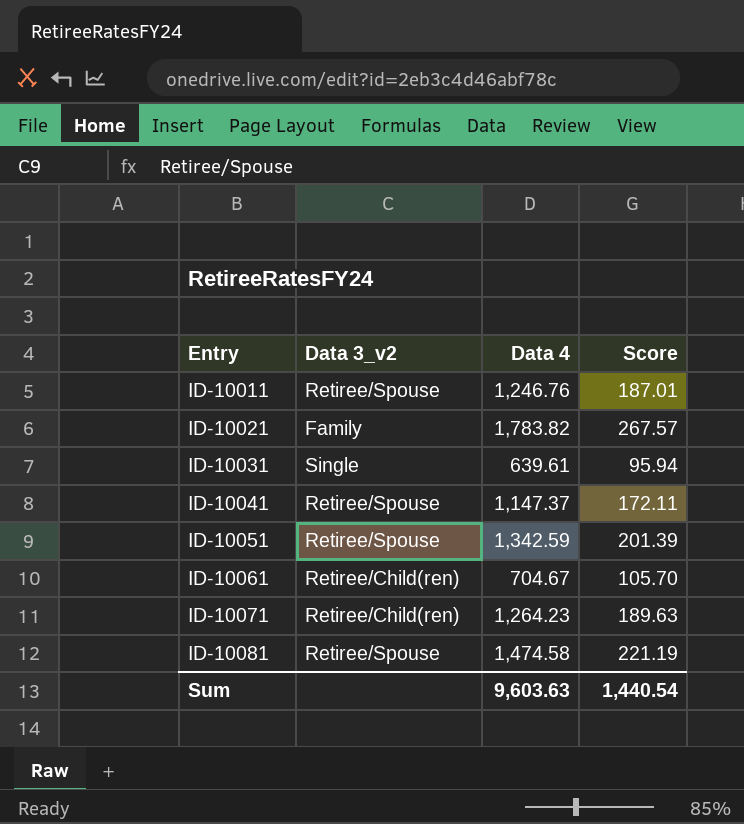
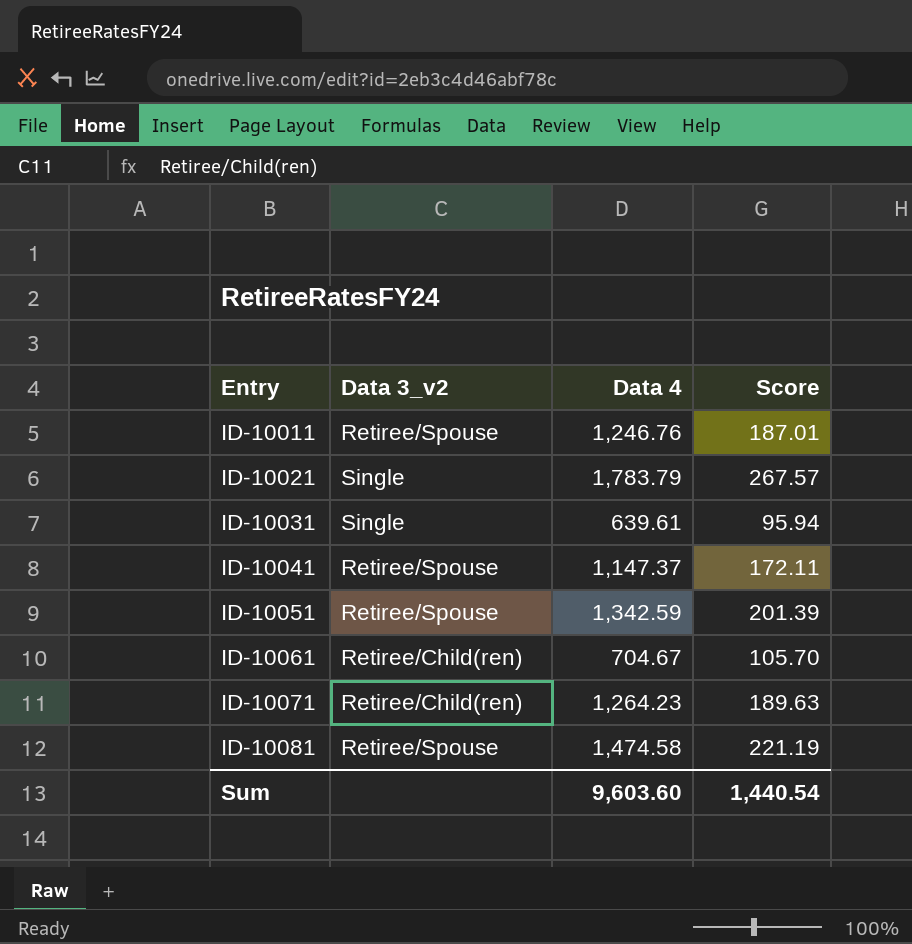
ID-10021 | Data 3_v2: Family -> Single
ID-10021 | Data 4: 1,783.82 -> 1,783.79
Sum | Data 4: 9,603.63 -> 9,603.60

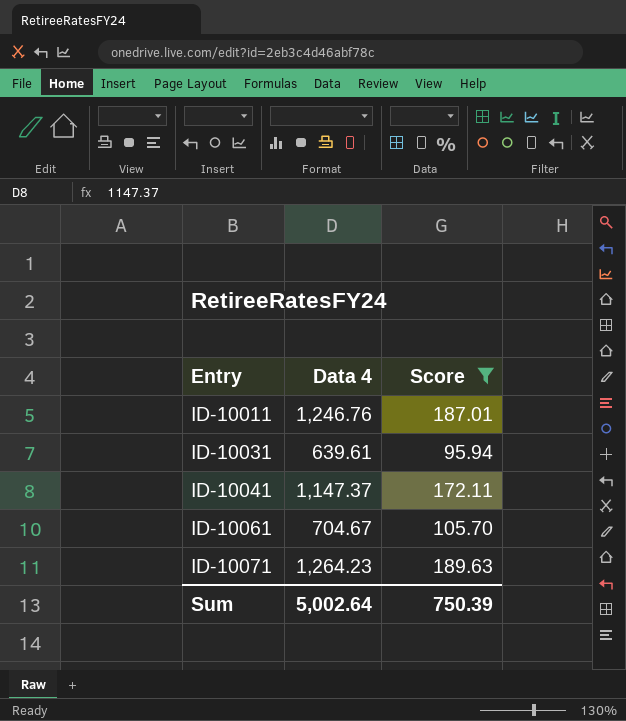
filter: none -> Score <= 189.63
column Data 3_v2 | position: 2 -> none
Sum | Data 4: 9,603.60 -> 5,002.64
Sum | Score: 1,440.54 -> 750.39

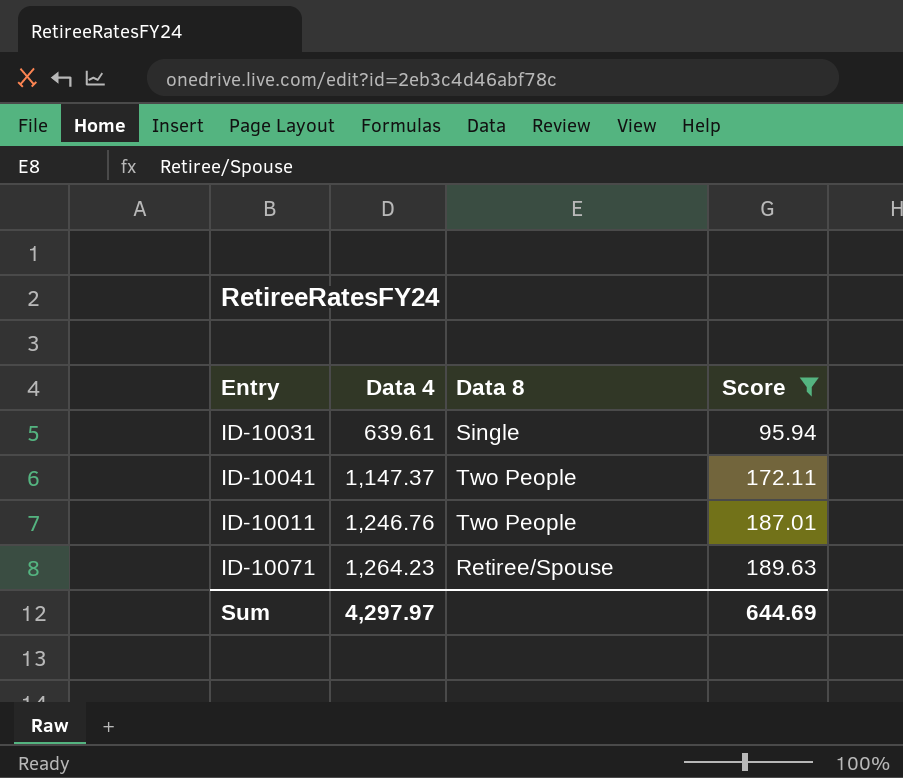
row order: Entry ascending -> Data 4 ascending
column Data 8 | position: none -> 3
row ID-10061: 704.67 | 105.70 -> none
Sum | Data 4: 5,002.64 -> 4,297.97
Sum | Score: 750.39 -> 644.69

